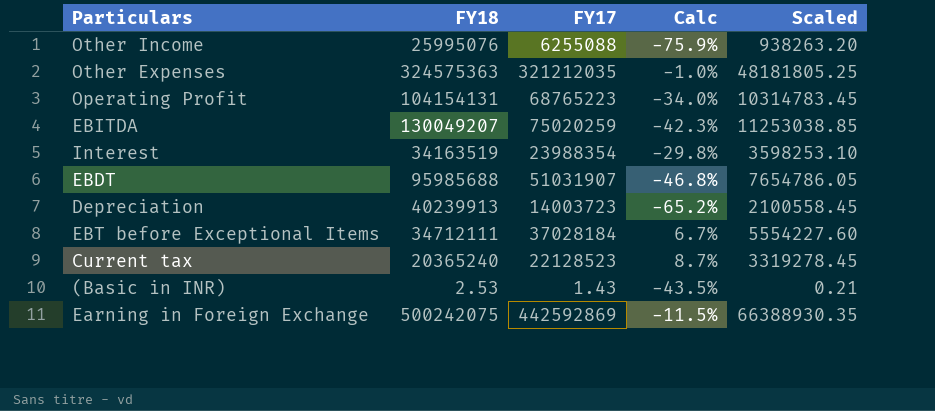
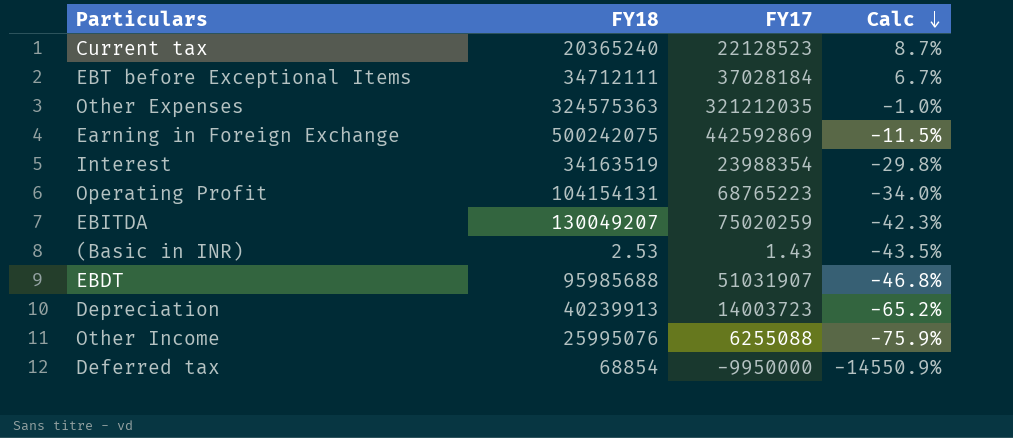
row order: none -> Calc descending
column Scaled | formula: [FY17] * 0.15 -> none
row Deferred tax: none -> 68854 | -9950000 | -14550.9%

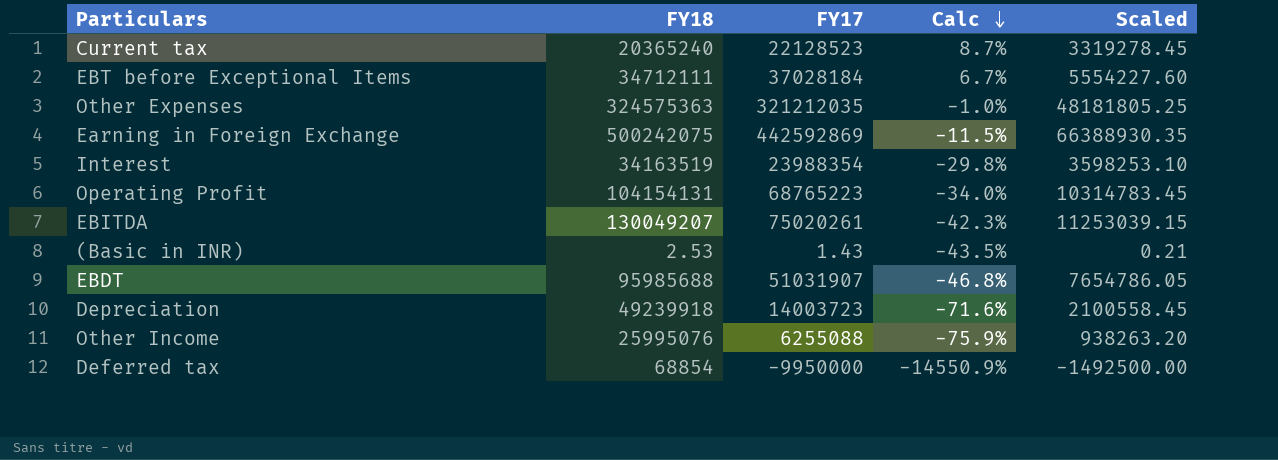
column Scaled | formula: none -> [FY17] * 0.15
EBITDA | FY17: 75020259 -> 75020261
Depreciation | FY18: 40239913 -> 49239918
Depreciation | Calc: -65.2% -> -71.6%

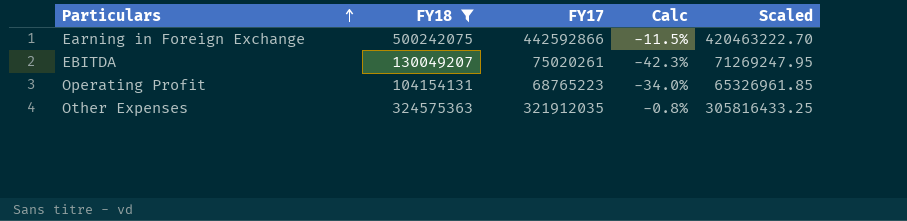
filter: none -> FY18 >= 104154131
row order: Calc descending -> Particulars ascending
column Scaled | formula: [FY17] * 0.15 -> [FY17] * 0.95
Earning in Foreign Exchange | FY17: 442592869 -> 442592866
Other Expenses | FY17: 321212035 -> 321912035
Other Expenses | Calc: -1.0% -> -0.8%

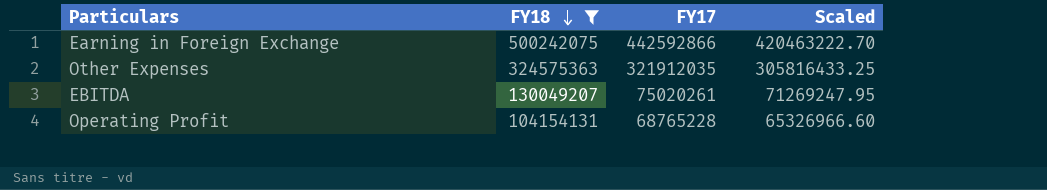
row order: Particulars ascending -> FY18 descending
column Calc | formula: ([FY17] - [FY18]) / [FY18] -> none
Operating Profit | FY17: 68765223 -> 68765228
Operating Profit | Scaled: 65326961.85 -> 65326966.60

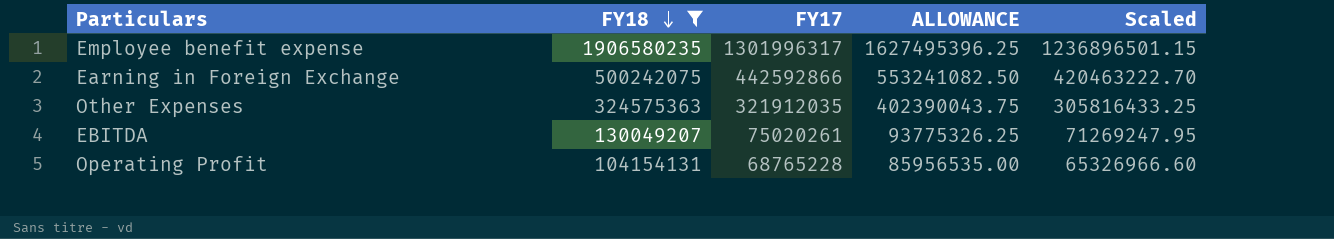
column ALLOWANCE | formula: none -> [FY17] * 1.25
row Employee benefit expense: none -> 1906580235 | 1301996317 | 1627495396.25 | 1236896501.15

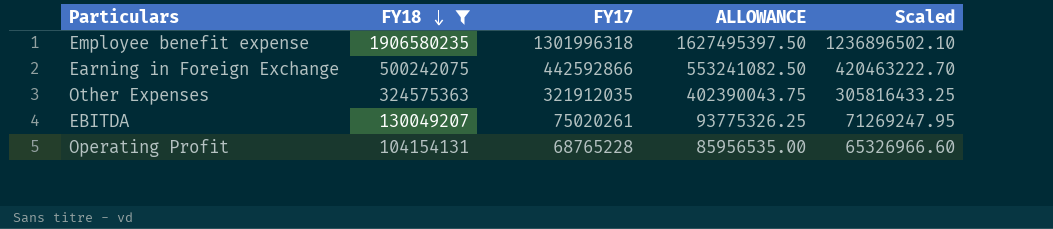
Employee benefit expense | FY17: 1301996317 -> 1301996318
Employee benefit expense | ALLOWANCE: 1627495396.25 -> 1627495397.50
Employee benefit expense | Scaled: 1236896501.15 -> 1236896502.10

